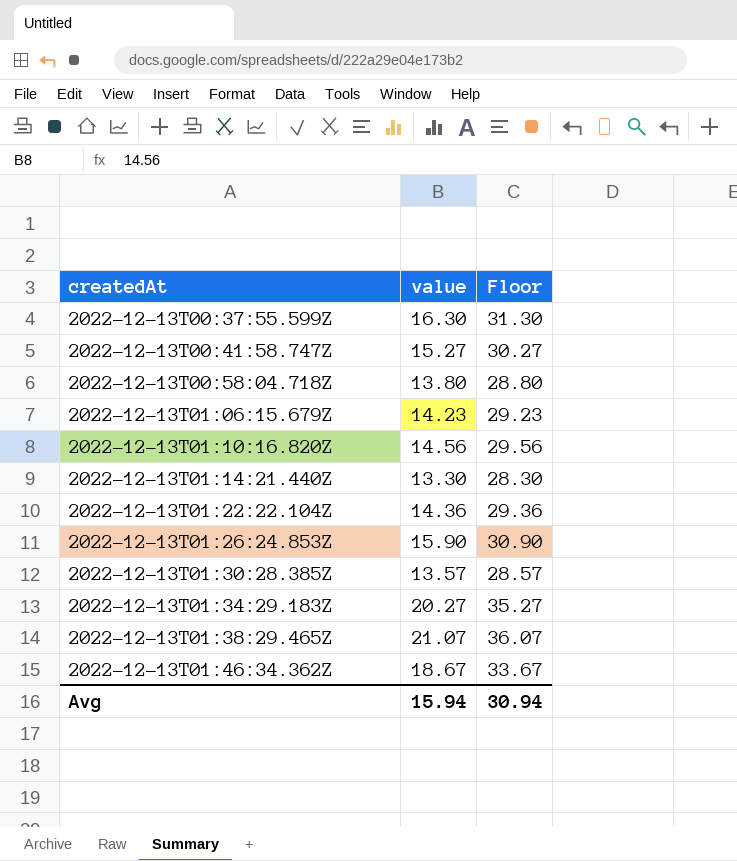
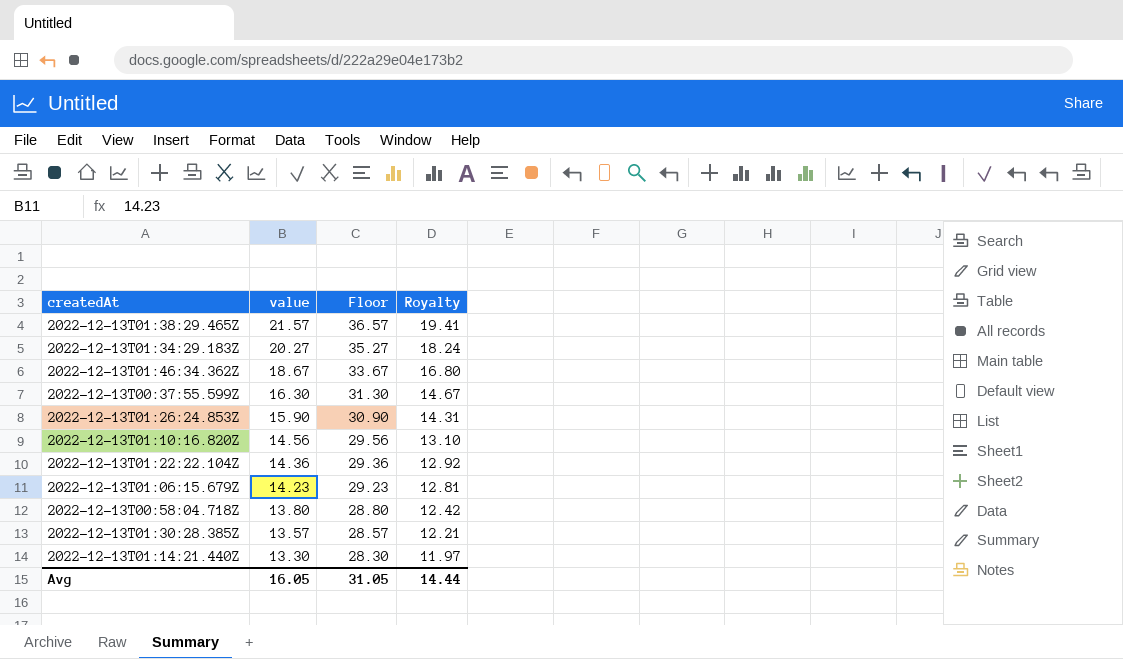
row order: createdAt ascending -> value descending
column Royalty | formula: none -> [value] * 0.9
row 2022-12-13T00:41:58.747Z: 15.27 | 30.27 -> none
2022-12-13T01:38:29.465Z | value: 21.07 -> 21.57
2022-12-13T01:38:29.465Z | Floor: 36.07 -> 36.57
Avg | value: 15.94 -> 16.05
Avg | Floor: 30.94 -> 31.05

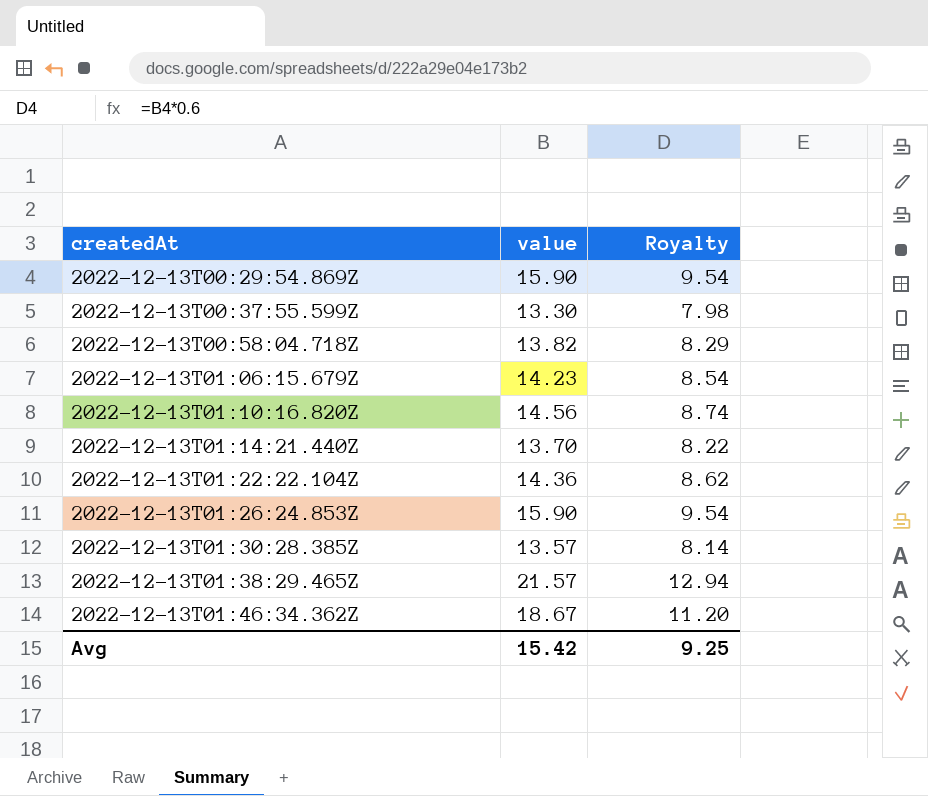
row order: value descending -> createdAt ascending
column Floor | formula: [value] + 15 -> none
column Royalty | formula: [value] * 0.9 -> [value] * 0.6
row 2022-12-13T01:34:29.183Z: 20.27 | 35.27 | 18.24 -> none
row 2022-12-13T00:29:54.869Z: none -> 15.90 | 9.54
2022-12-13T00:37:55.599Z | value: 16.30 -> 13.30
2022-12-13T00:58:04.718Z | value: 13.80 -> 13.82
2022-12-13T01:14:21.440Z | value: 13.30 -> 13.70
Avg | value: 16.05 -> 15.42
Avg | Royalty: 14.44 -> 9.25

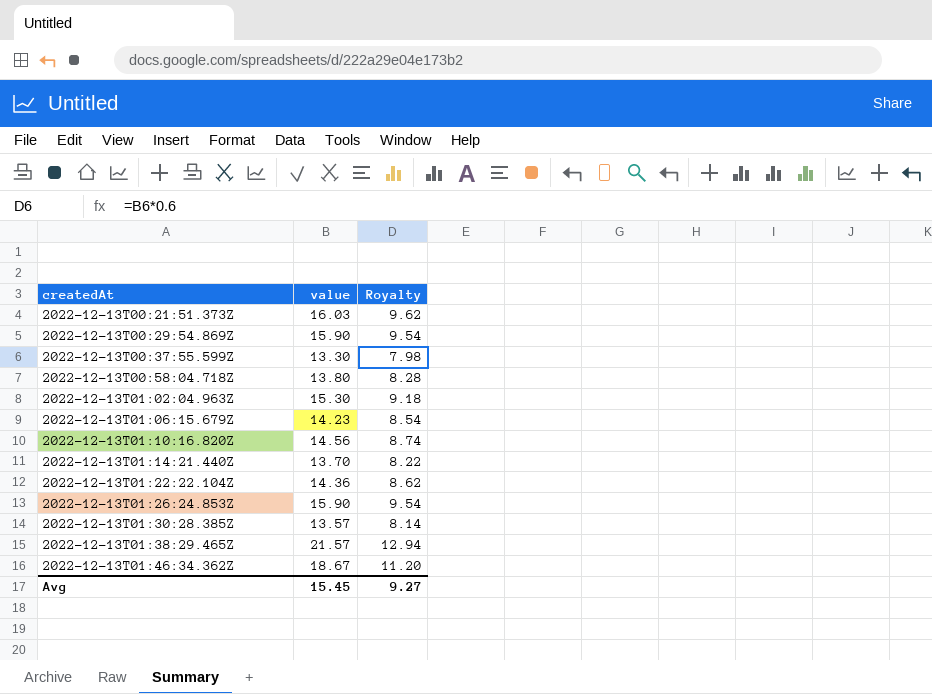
row 2022-12-13T00:21:51.373Z: none -> 16.03 | 9.62
2022-12-13T00:58:04.718Z | value: 13.82 -> 13.80
2022-12-13T00:58:04.718Z | Royalty: 8.29 -> 8.28
row 2022-12-13T01:02:04.963Z: none -> 15.30 | 9.18
Avg | value: 15.42 -> 15.45
Avg | Royalty: 9.25 -> 9.27

